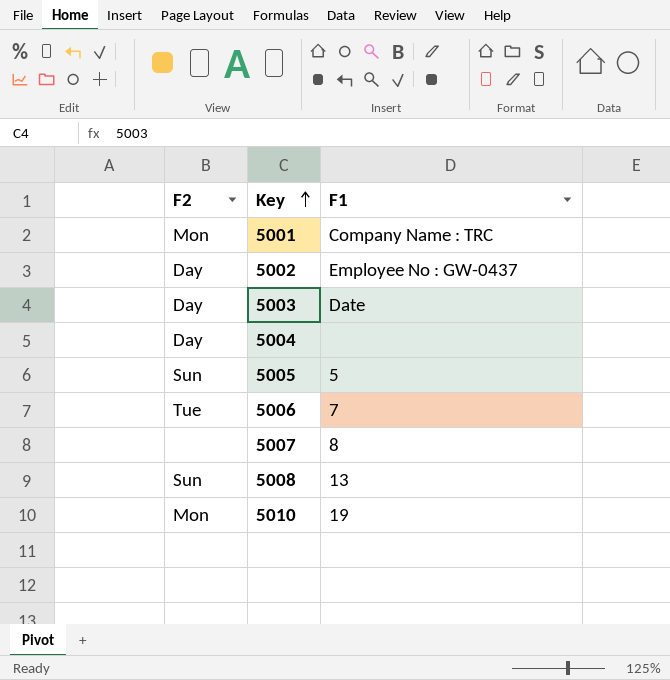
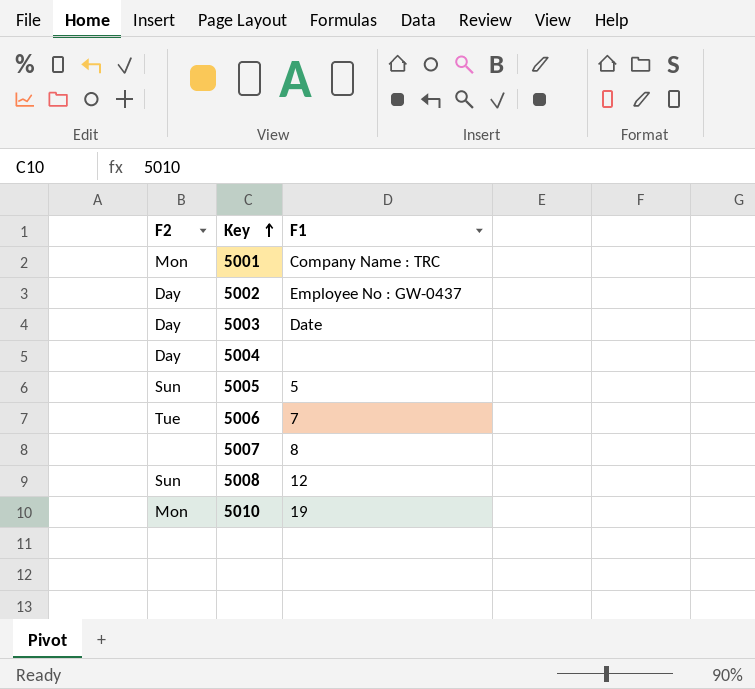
5008 | F1: 13 -> 12

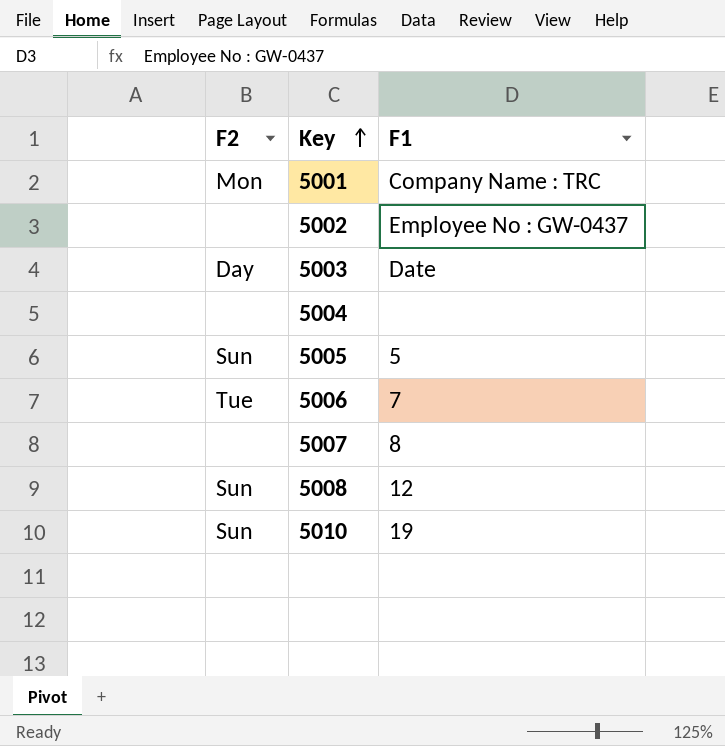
5002 | F2: Day -> none
5004 | F2: Day -> none
5010 | F2: Mon -> Sun

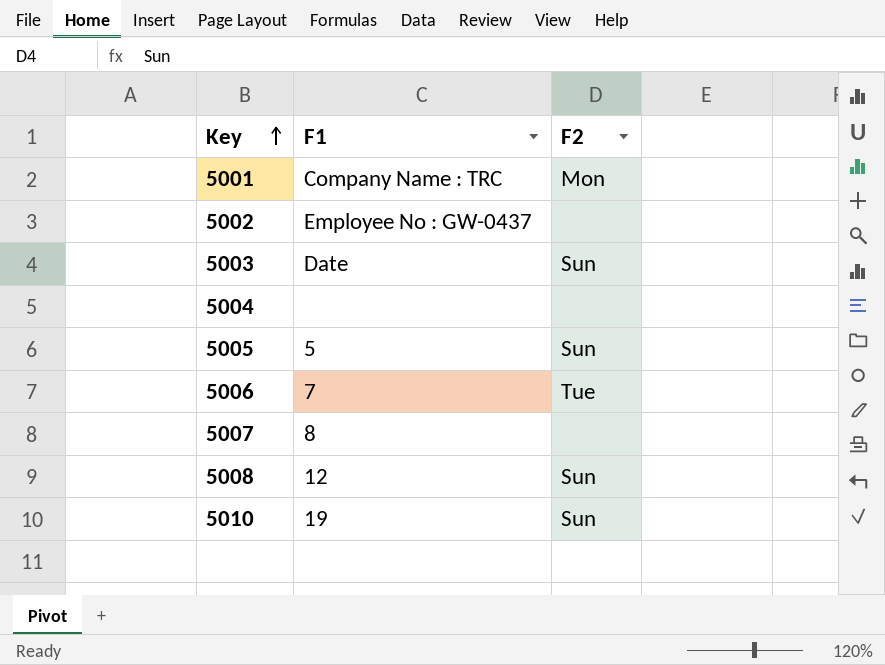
column F2 | position: 1 -> 3
5003 | F2: Day -> Sun

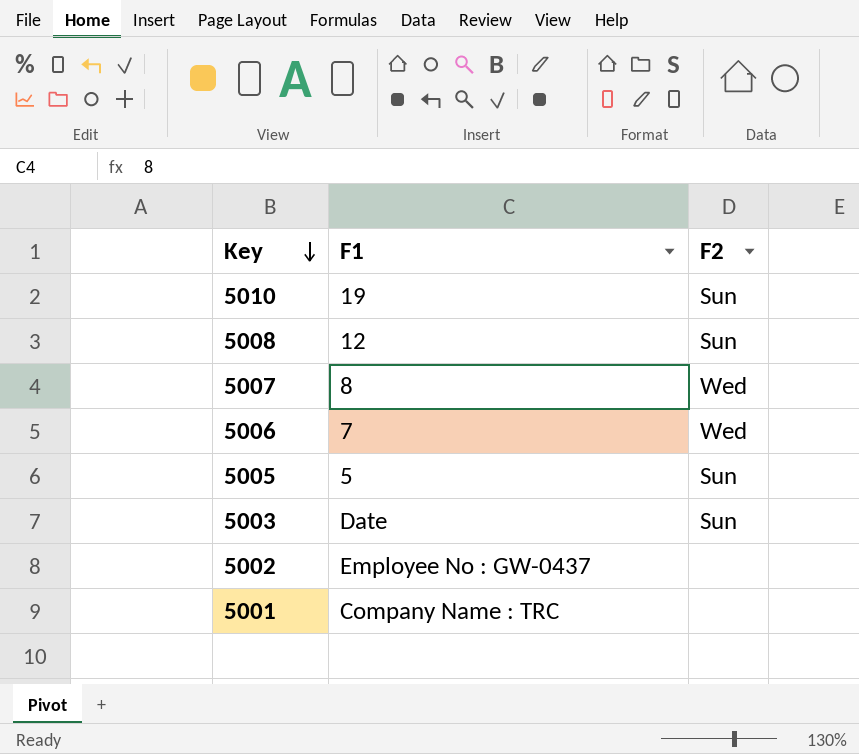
row order: Key ascending -> Key descending
row 5004: none | none -> none
5007 | F2: none -> Wed
5006 | F2: Tue -> Wed
5001 | F2: Mon -> none

